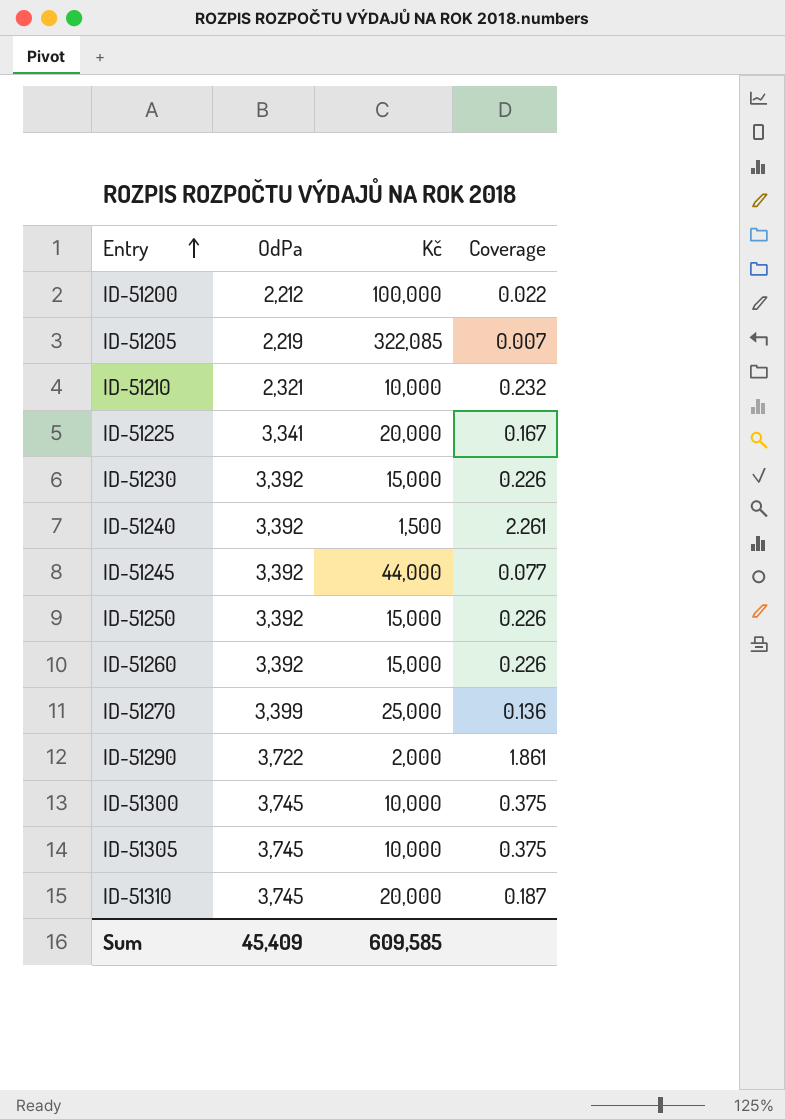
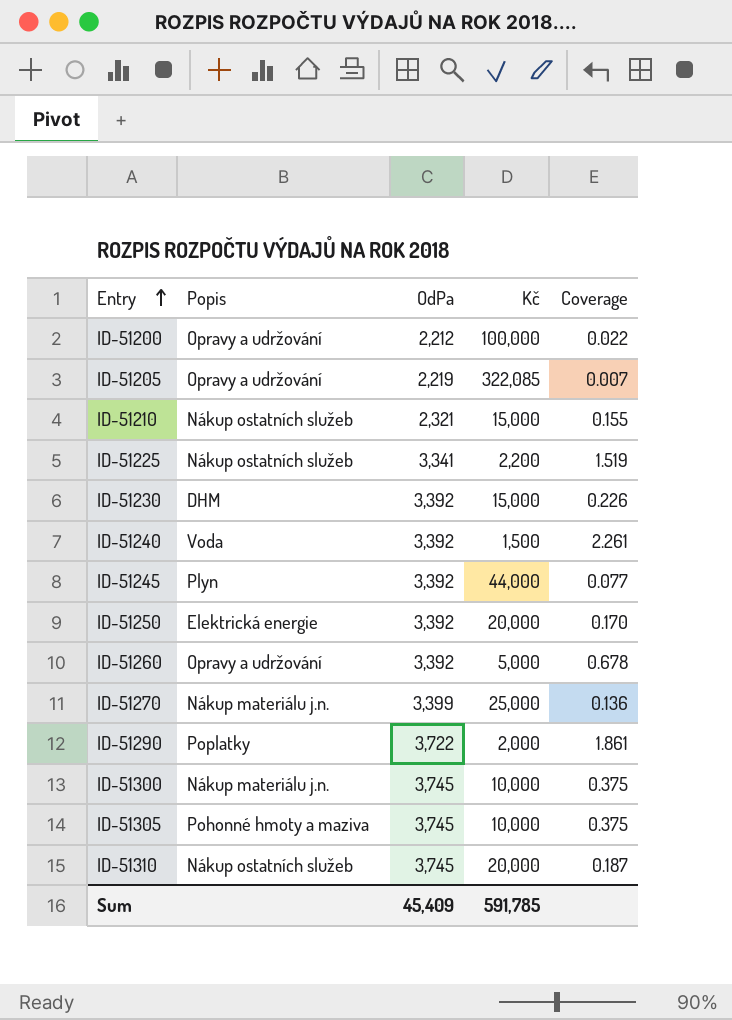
column Popis | position: none -> 2
ID-51210 | Kč: 10,000 -> 15,000
ID-51210 | Coverage: 0.232 -> 0.155
ID-51225 | Kč: 20,000 -> 2,200
ID-51225 | Coverage: 0.167 -> 1.519
ID-51250 | Kč: 15,000 -> 20,000
ID-51250 | Coverage: 0.226 -> 0.170
ID-51260 | Kč: 15,000 -> 5,000
ID-51260 | Coverage: 0.226 -> 0.678
Sum | Kč: 609,585 -> 591,785

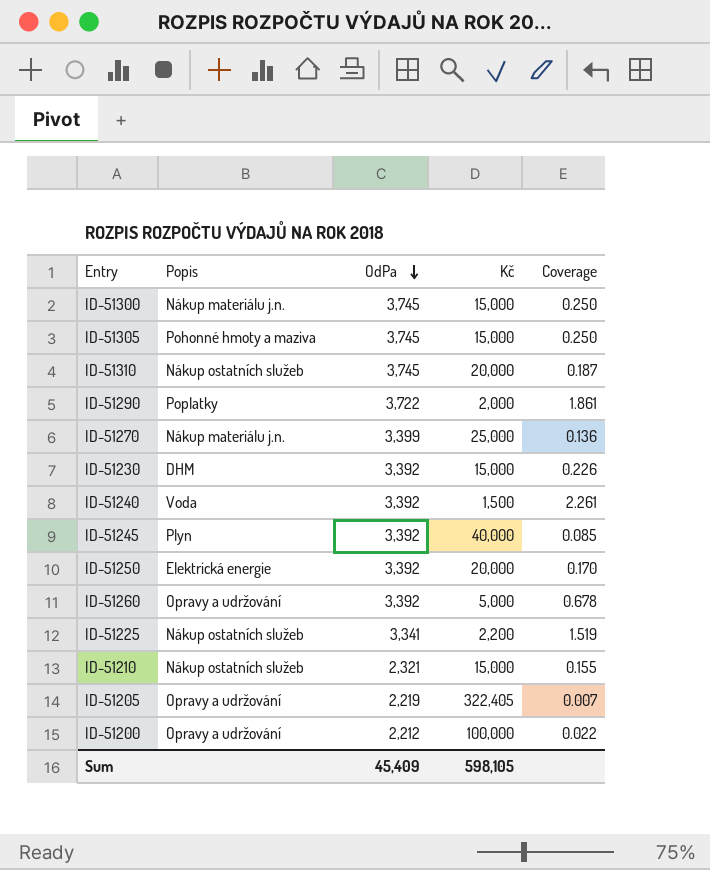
row order: Entry ascending -> OdPa descending
ID-51300 | Kč: 10,000 -> 15,000
ID-51300 | Coverage: 0.375 -> 0.250
ID-51305 | Kč: 10,000 -> 15,000
ID-51305 | Coverage: 0.375 -> 0.250
ID-51245 | Kč: 44,000 -> 40,000
ID-51245 | Coverage: 0.077 -> 0.085
ID-51205 | Kč: 322,085 -> 322,405
Sum | Kč: 591,785 -> 598,105

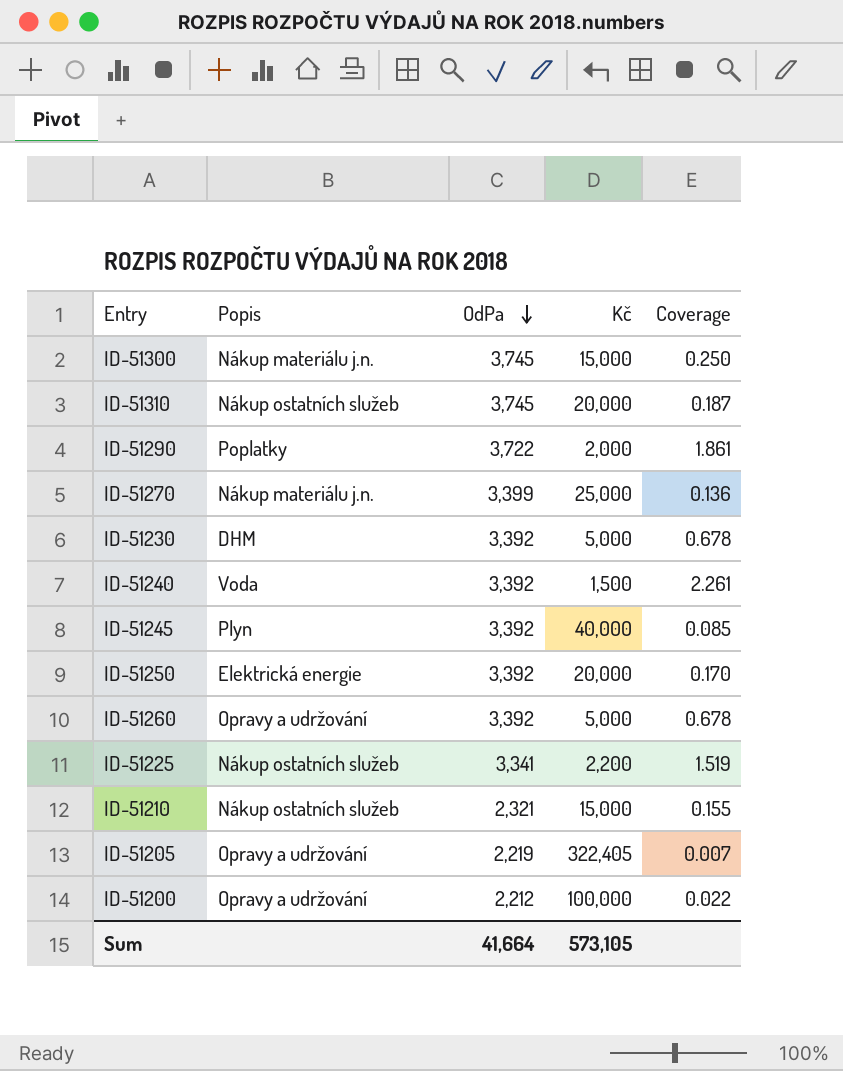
row ID-51305: Pohonné hmoty a maziva | 3,745 | 15,000 | 0.250 -> none
ID-51230 | Kč: 15,000 -> 5,000
ID-51230 | Coverage: 0.226 -> 0.678
Sum | OdPa: 45,409 -> 41,664
Sum | Kč: 598,105 -> 573,105

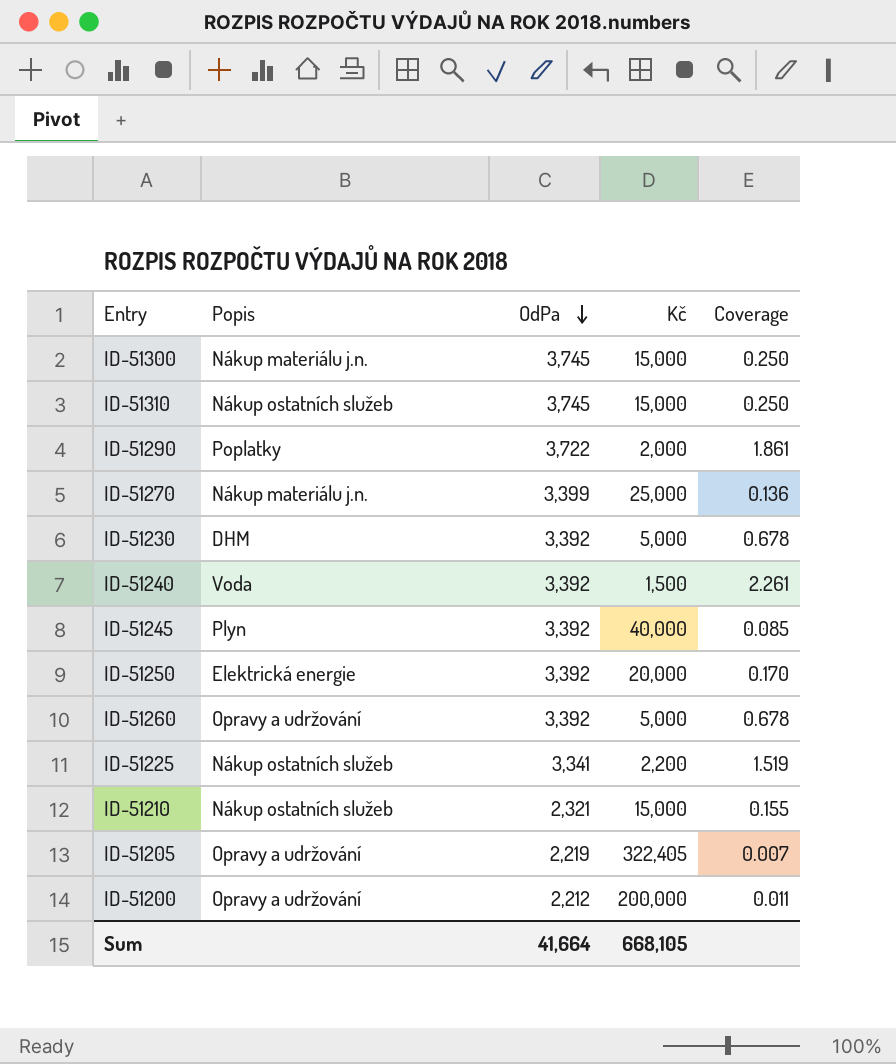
ID-51310 | Kč: 20,000 -> 15,000
ID-51310 | Coverage: 0.187 -> 0.250
ID-51200 | Kč: 100,000 -> 200,000
ID-51200 | Coverage: 0.022 -> 0.011
Sum | Kč: 573,105 -> 668,105

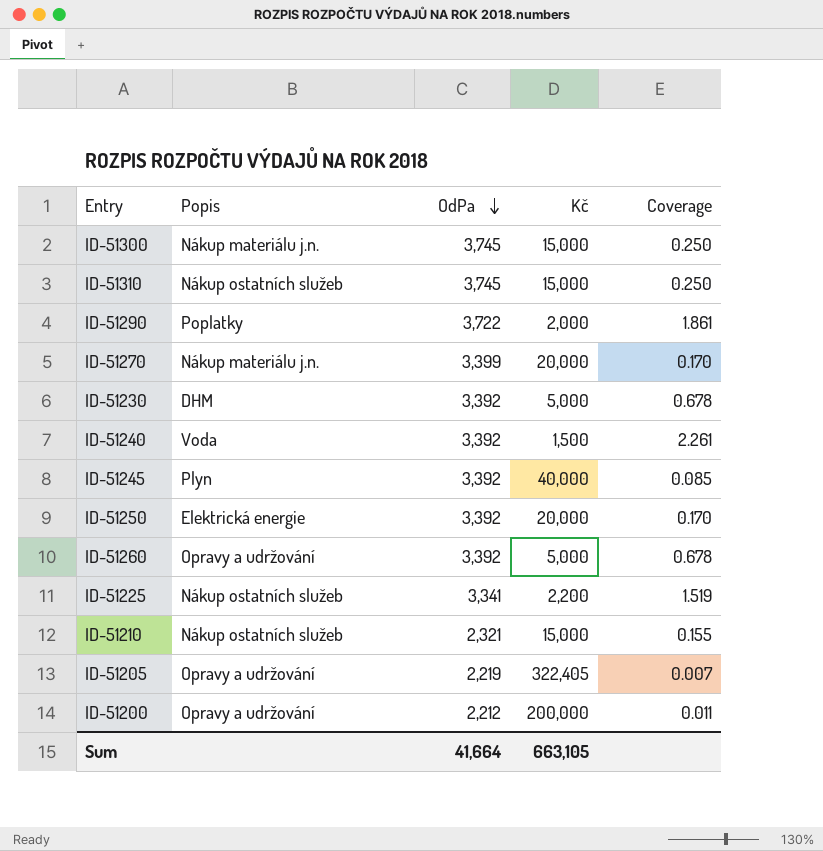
ID-51270 | Kč: 25,000 -> 20,000
ID-51270 | Coverage: 0.136 -> 0.170
Sum | Kč: 668,105 -> 663,105

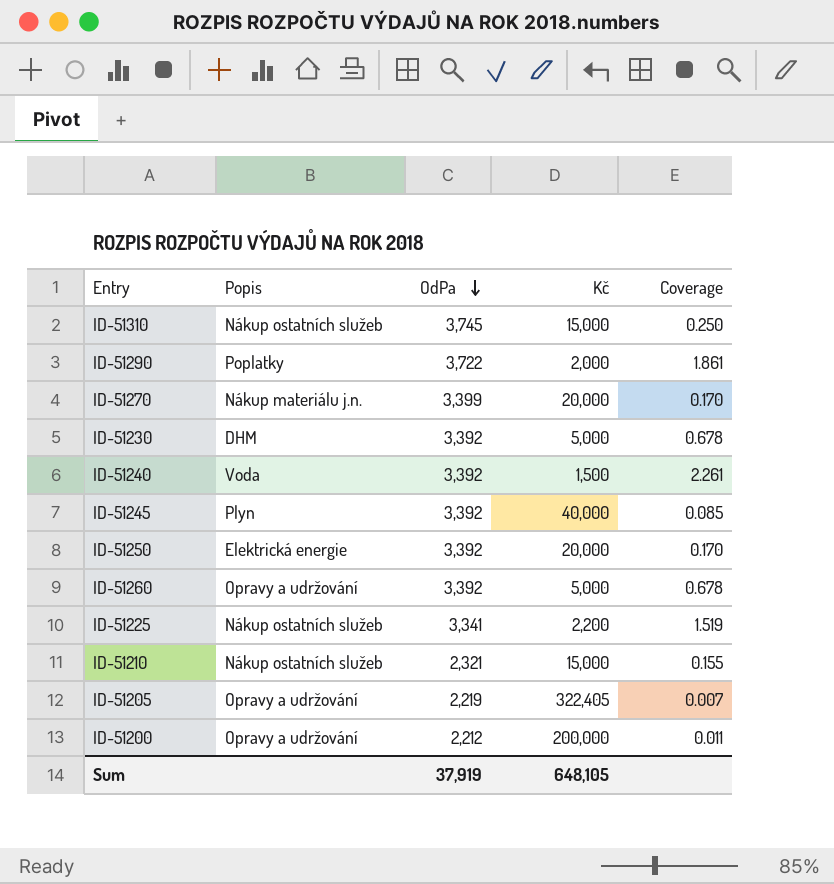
row ID-51300: Nákup materiálu j.n. | 3,745 | 15,000 | 0.250 -> none
Sum | OdPa: 41,664 -> 37,919
Sum | Kč: 663,105 -> 648,105

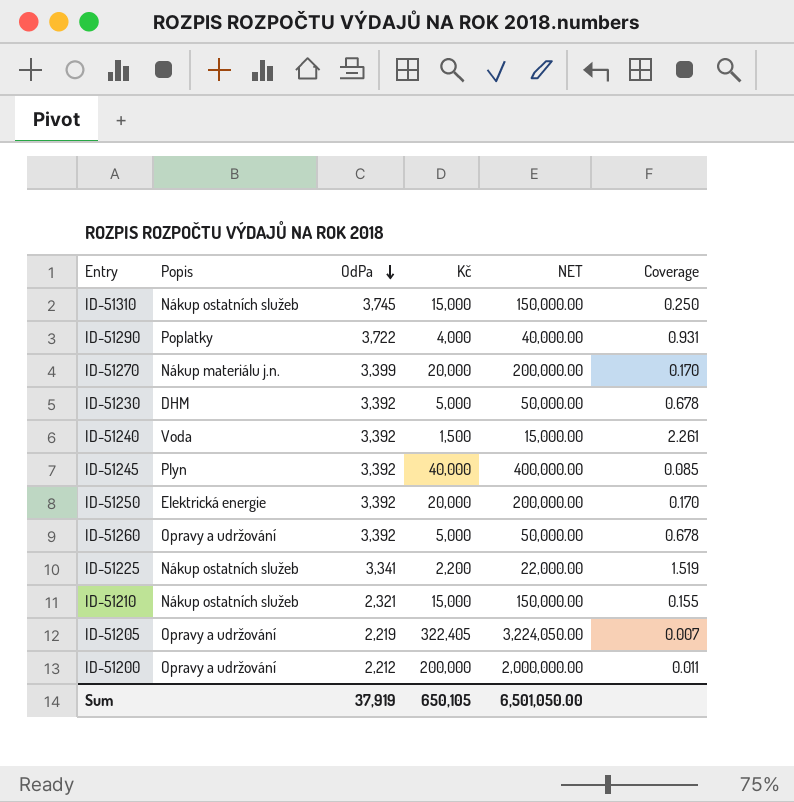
column NET | formula: none -> [Kč] * 10
ID-51290 | Kč: 2,000 -> 4,000
ID-51290 | Coverage: 1.861 -> 0.931
Sum | Kč: 648,105 -> 650,105

